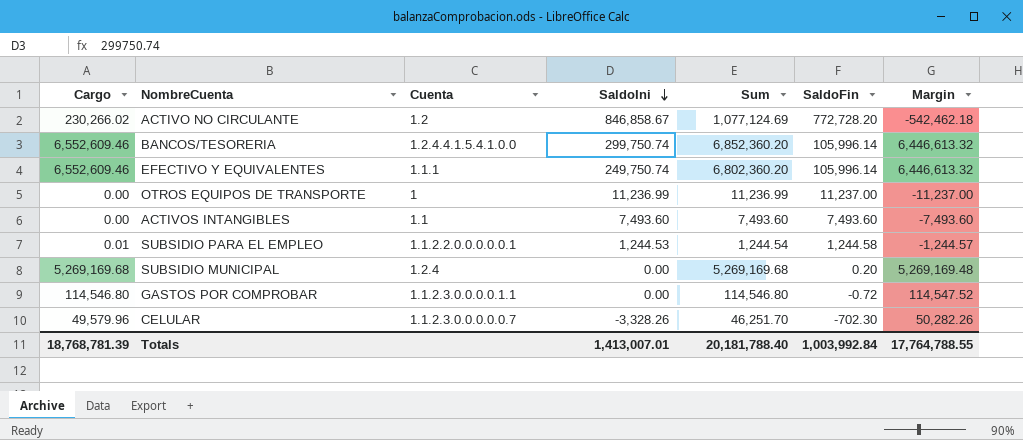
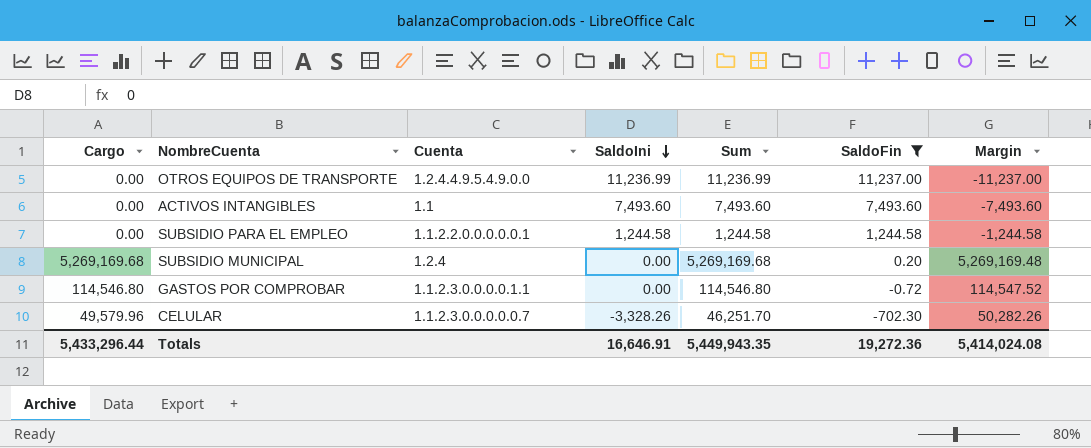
filter: none -> SaldoFin <= 11,237.00
OTROS EQUIPOS DE TRANSPORTE | Cuenta: 1 -> 1.2.4.4.9.5.4.9.0.0
SUBSIDIO PARA EL EMPLEO | Cargo: 0.01 -> 0.00
SUBSIDIO PARA EL EMPLEO | SaldoIni: 1,244.53 -> 1,244.58
SUBSIDIO PARA EL EMPLEO | Sum: 1,244.54 -> 1,244.58
SUBSIDIO PARA EL EMPLEO | Margin: -1,244.57 -> -1,244.58
Totals | Cargo: 18,768,781.39 -> 5,433,296.44
Totals | SaldoIni: 1,413,007.01 -> 16,646.91
Totals | Sum: 20,181,788.40 -> 5,449,943.35
Totals | SaldoFin: 1,003,992.84 -> 19,272.36
Totals | Margin: 17,764,788.55 -> 5,414,024.08

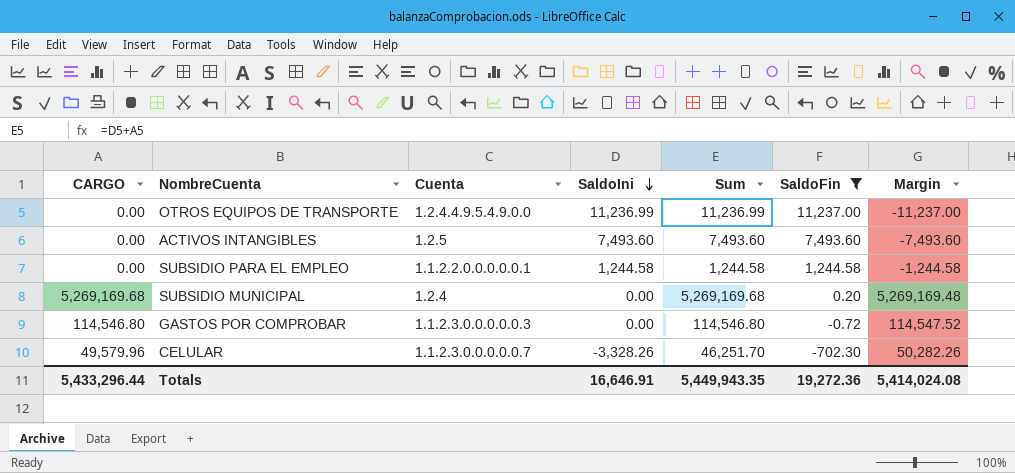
column name: Cargo -> CARGO
ACTIVOS INTANGIBLES | Cuenta: 1.1 -> 1.2.5
GASTOS POR COMPROBAR | Cuenta: 1.1.2.3.0.0.0.0.1.1 -> 1.1.2.3.0.0.0.0.0.3

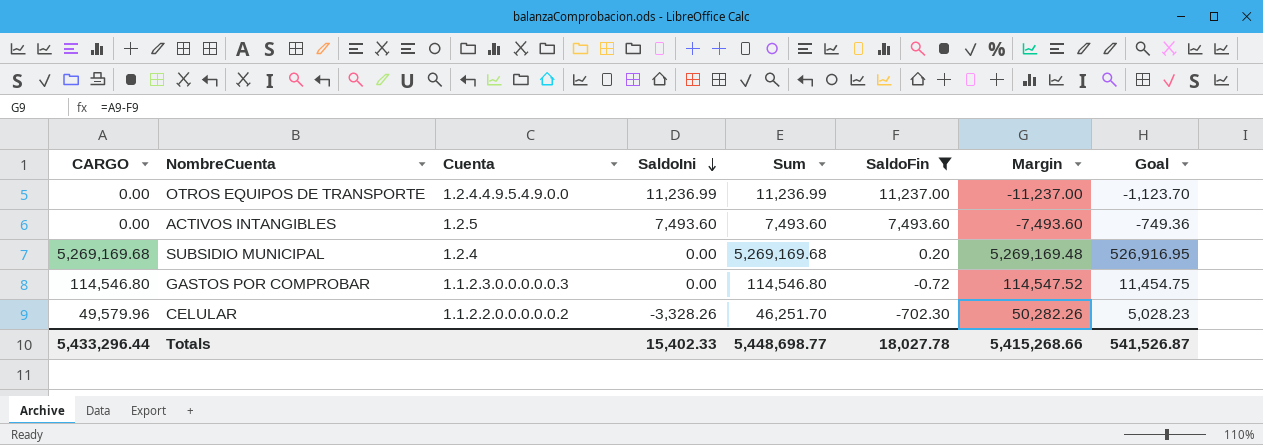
column Goal | formula: none -> [Margin] * 0.1
row SUBSIDIO PARA EL EMPLEO: 0.00 | 1.1.2.2.0.0.0.0.0.1 | 1,244.58 | 1,244.58 | 1,244.58 | -1,244.58 -> none
CELULAR | Cuenta: 1.1.2.3.0.0.0.0.0.7 -> 1.1.2.2.0.0.0.0.0.2
Totals | SaldoIni: 16,646.91 -> 15,402.33
Totals | Sum: 5,449,943.35 -> 5,448,698.77
Totals | SaldoFin: 19,272.36 -> 18,027.78
Totals | Margin: 5,414,024.08 -> 5,415,268.66

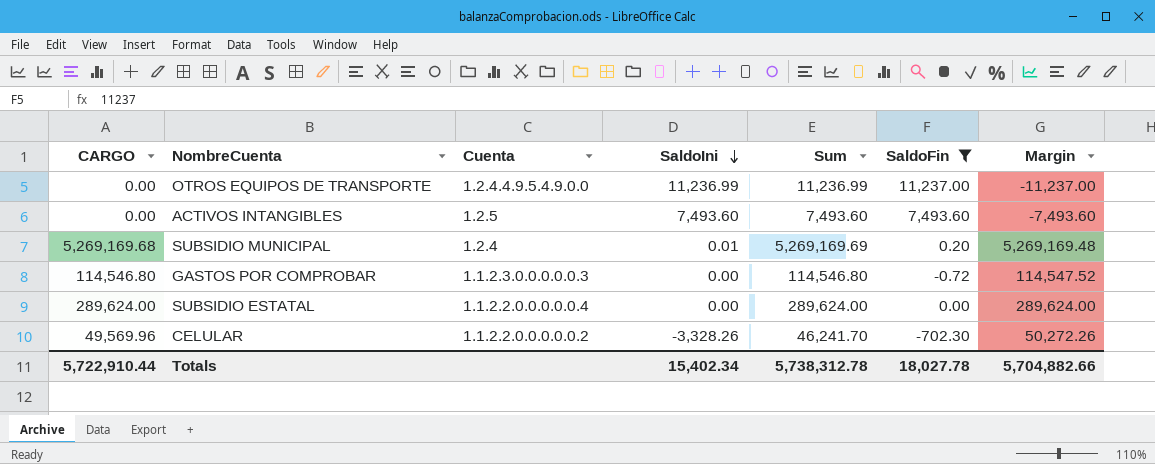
column Goal | formula: [Margin] * 0.1 -> none
SUBSIDIO MUNICIPAL | SaldoIni: 0.00 -> 0.01
SUBSIDIO MUNICIPAL | Sum: 5,269,169.68 -> 5,269,169.69
row SUBSIDIO ESTATAL: none -> 289,624.00 | 1.1.2.2.0.0.0.0.0.4 | 0.00 | 289,624.00 | 0.00 | 289,624.00
CELULAR | CARGO: 49,579.96 -> 49,569.96
CELULAR | Sum: 46,251.70 -> 46,241.70
CELULAR | Margin: 50,282.26 -> 50,272.26
Totals | CARGO: 5,433,296.44 -> 5,722,910.44
Totals | SaldoIni: 15,402.33 -> 15,402.34
Totals | Sum: 5,448,698.77 -> 5,738,312.78
Totals | Margin: 5,415,268.66 -> 5,704,882.66

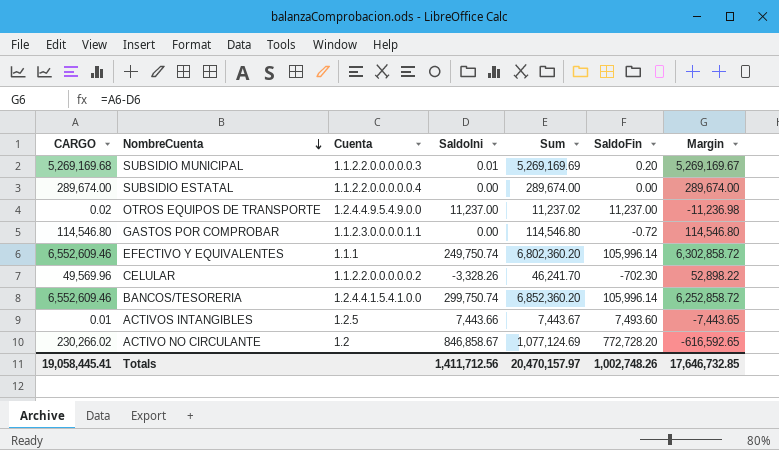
filter: SaldoFin <= 11,237.00 -> none
row order: SaldoIni descending -> NombreCuenta descending
column Margin | formula: [CARGO] - [SaldoFin] -> [CARGO] - [SaldoIni]
SUBSIDIO MUNICIPAL | Cuenta: 1.2.4 -> 1.1.2.2.0.0.0.0.0.3
SUBSIDIO ESTATAL | CARGO: 289,624.00 -> 289,674.00
SUBSIDIO ESTATAL | Sum: 289,624.00 -> 289,674.00
OTROS EQUIPOS DE TRANSPORTE | CARGO: 0.00 -> 0.02
OTROS EQUIPOS DE TRANSPORTE | SaldoIni: 11,236.99 -> 11,237.00
OTROS EQUIPOS DE TRANSPORTE | Sum: 11,236.99 -> 11,237.02
GASTOS POR COMPROBAR | Cuenta: 1.1.2.3.0.0.0.0.0.3 -> 1.1.2.3.0.0.0.0.1.1
ACTIVOS INTANGIBLES | CARGO: 0.00 -> 0.01
ACTIVOS INTANGIBLES | SaldoIni: 7,493.60 -> 7,443.66
ACTIVOS INTANGIBLES | Sum: 7,493.60 -> 7,443.67
Totals | CARGO: 5,722,910.44 -> 19,058,445.41
Totals | SaldoIni: 15,402.34 -> 1,411,712.56
Totals | Sum: 5,738,312.78 -> 20,470,157.97
Totals | SaldoFin: 18,027.78 -> 1,002,748.26
Totals | Margin: 5,704,882.66 -> 17,646,732.85

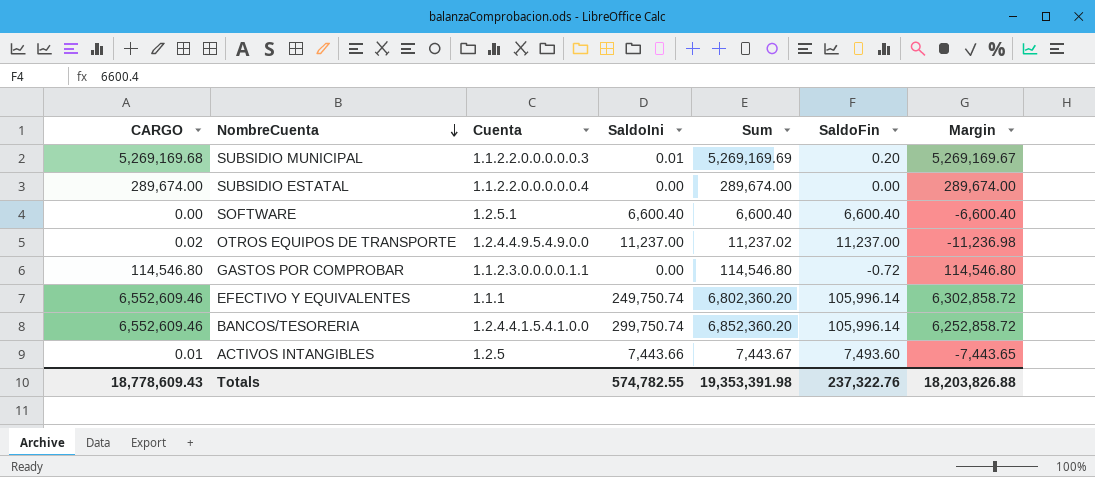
row CELULAR: 49,569.96 | 1.1.2.2.0.0.0.0.0.2 | -3,328.26 | 46,241.70 | -702.30 | 52,898.22 -> none
row ACTIVO NO CIRCULANTE: 230,266.02 | 1.2 | 846,858.67 | 1,077,124.69 | 772,728.20 | -616,592.65 -> none
row SOFTWARE: none -> 0.00 | 1.2.5.1 | 6,600.40 | 6,600.40 | 6,600.40 | -6,600.40
Totals | CARGO: 19,058,445.41 -> 18,778,609.43
Totals | SaldoIni: 1,411,712.56 -> 574,782.55
Totals | Sum: 20,470,157.97 -> 19,353,391.98
Totals | SaldoFin: 1,002,748.26 -> 237,322.76
Totals | Margin: 17,646,732.85 -> 18,203,826.88

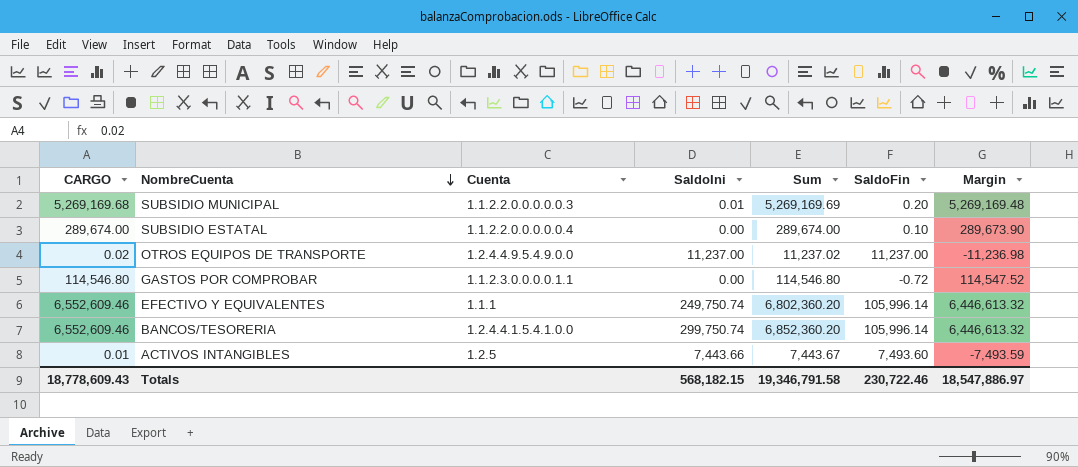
column Margin | formula: [CARGO] - [SaldoIni] -> [CARGO] - [SaldoFin]
row SOFTWARE: 0.00 | 1.2.5.1 | 6,600.40 | 6,600.40 | 6,600.40 | -6,600.40 -> none
SUBSIDIO ESTATAL | SaldoFin: 0.00 -> 0.10
Totals | SaldoIni: 574,782.55 -> 568,182.15
Totals | Sum: 19,353,391.98 -> 19,346,791.58
Totals | SaldoFin: 237,322.76 -> 230,722.46
Totals | Margin: 18,203,826.88 -> 18,547,886.97

